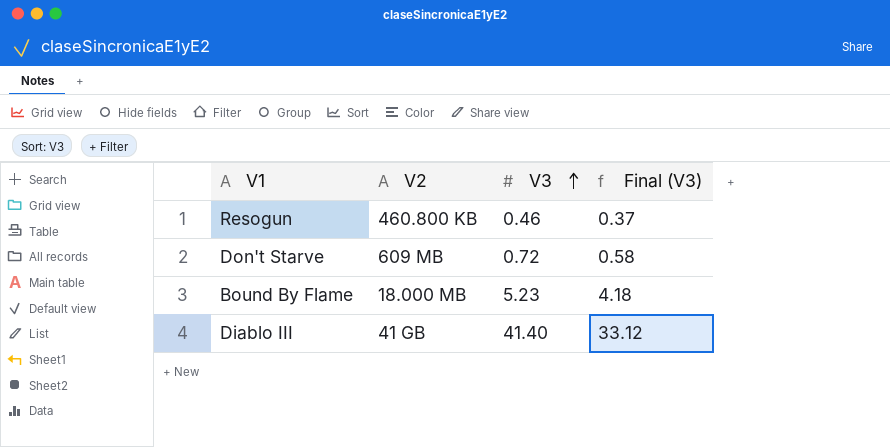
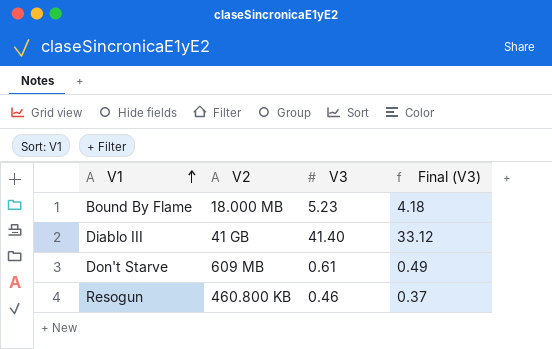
row order: V3 ascending -> V1 ascending
Don't Starve | V3: 0.72 -> 0.61
Don't Starve | Final (V3): 0.58 -> 0.49

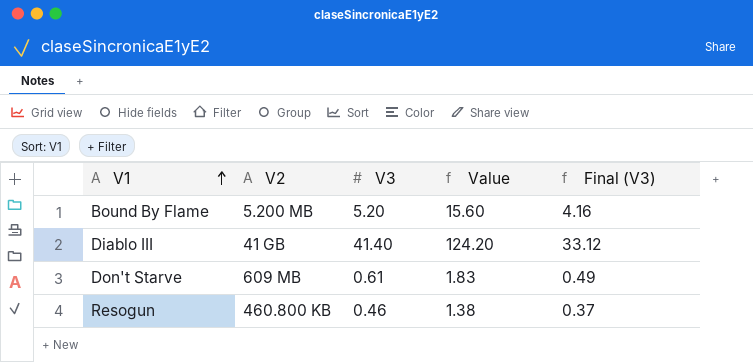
column Value | formula: none -> [V3] * 3
Bound By Flame | V2: 18.000 MB -> 5.200 MB
Bound By Flame | V3: 5.23 -> 5.20
Bound By Flame | Final (V3): 4.18 -> 4.16

